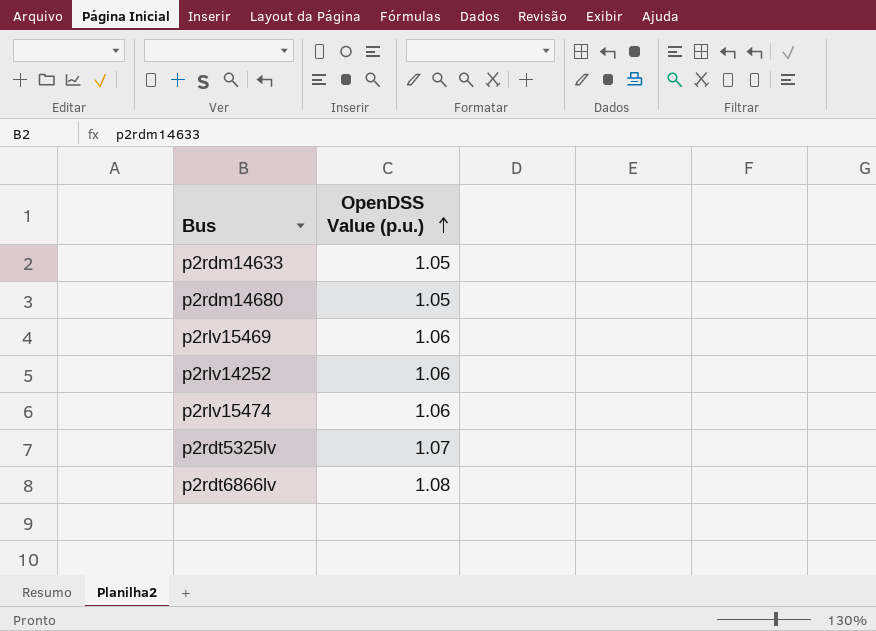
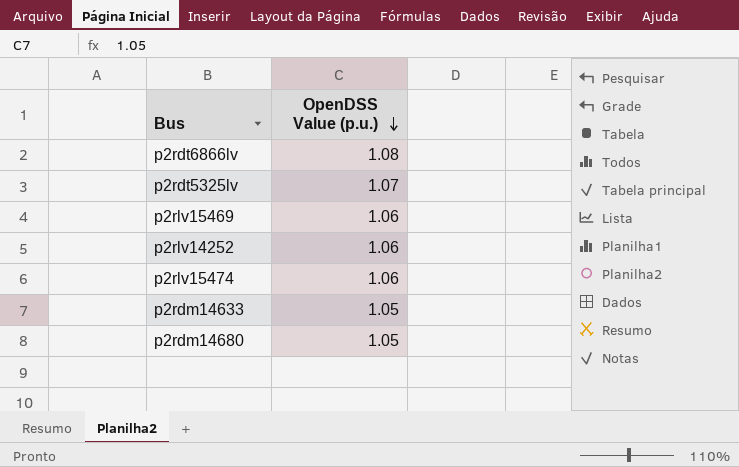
row order: OpenDSS Value (p.u.) ascending -> OpenDSS Value (p.u.) descending

